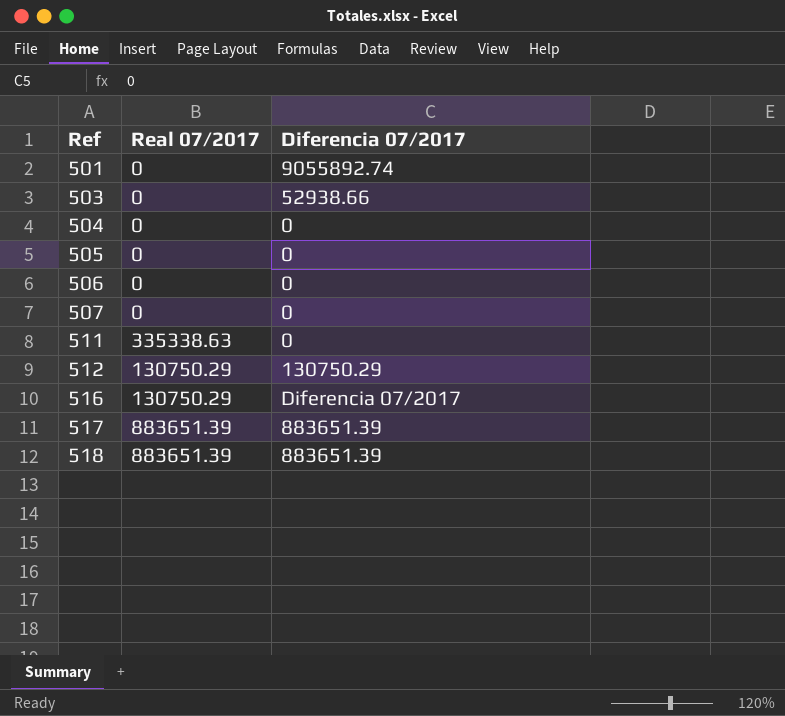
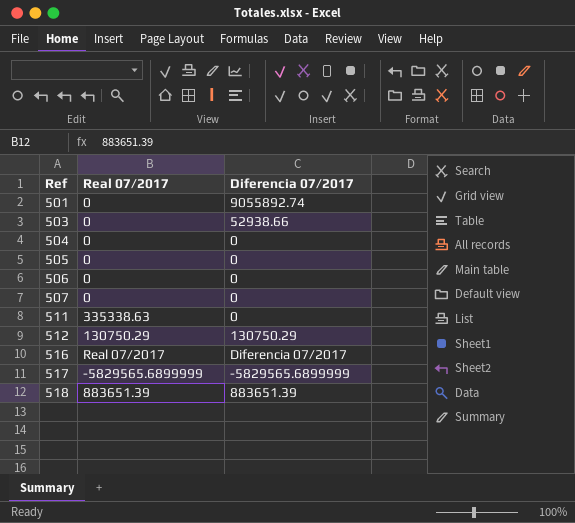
516 | Real 07/2017: 130750.29 -> Real 07/2017
517 | Real 07/2017: 883651.39 -> -5829565.6899999
517 | Diferencia 07/2017: 883651.39 -> -5829565.6899999

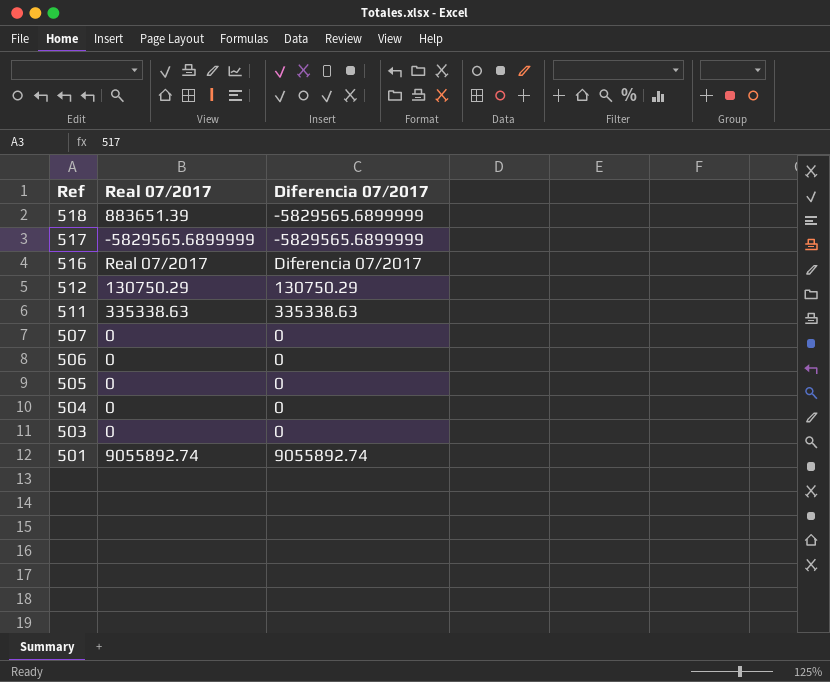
row order: Ref ascending -> Ref descending
518 | Diferencia 07/2017: 883651.39 -> -5829565.6899999
511 | Diferencia 07/2017: 0 -> 335338.63
503 | Diferencia 07/2017: 52938.66 -> 0
501 | Real 07/2017: 0 -> 9055892.74

